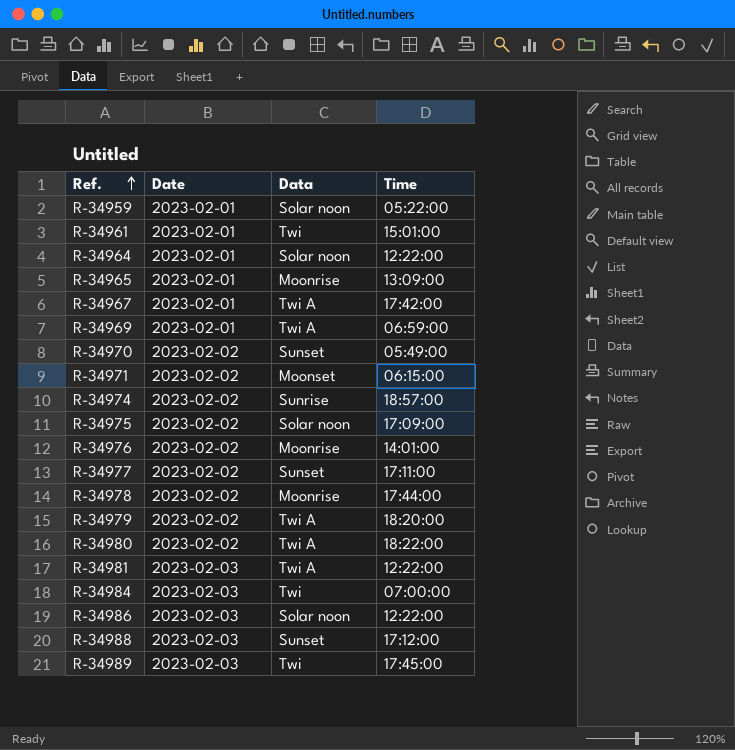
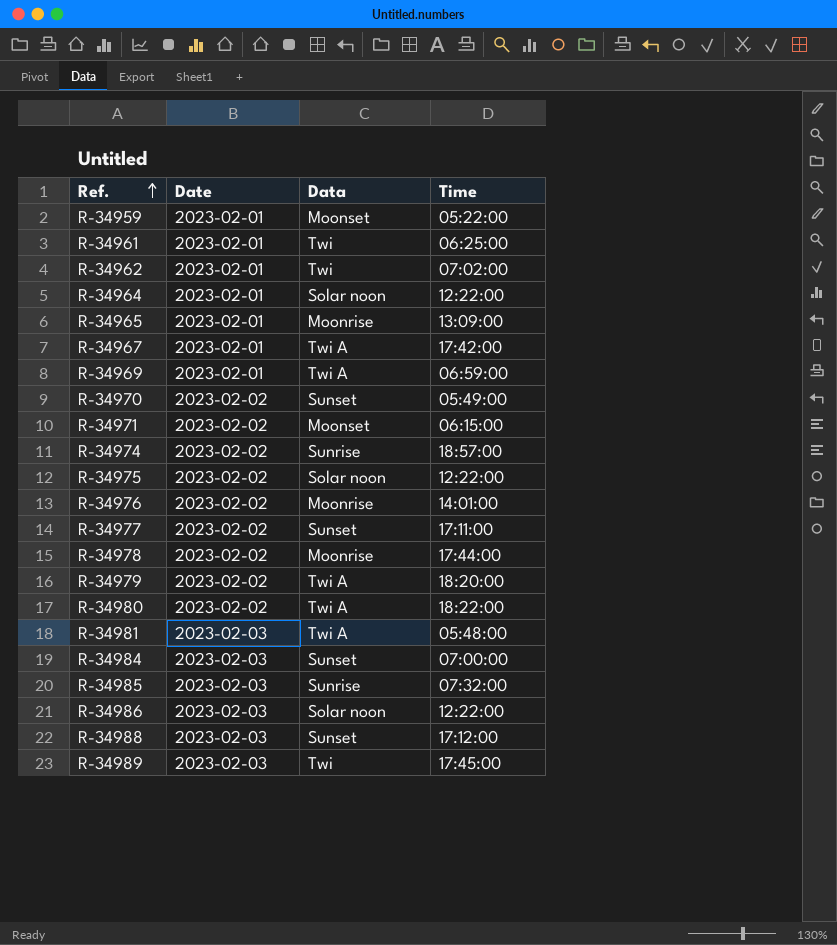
R-34959 | Data: Solar noon -> Moonset
R-34961 | Time: 15:01:00 -> 06:25:00
row R-34962: none -> 2023-02-01 | Twi | 07:02:00
R-34975 | Time: 17:09:00 -> 12:22:00
R-34981 | Time: 12:22:00 -> 05:48:00
R-34984 | Data: Twi -> Sunset
row R-34985: none -> 2023-02-03 | Sunrise | 07:32:00

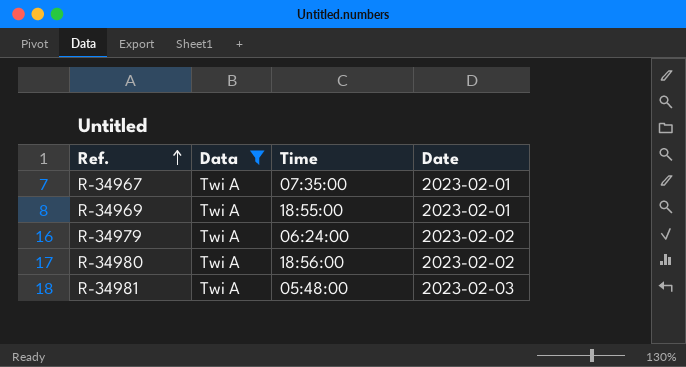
filter: none -> Data = Twi A
column Date | position: 2 -> 4
R-34967 | Time: 17:42:00 -> 07:35:00
R-34969 | Time: 06:59:00 -> 18:55:00
R-34979 | Time: 18:20:00 -> 06:24:00
R-34980 | Time: 18:22:00 -> 18:56:00

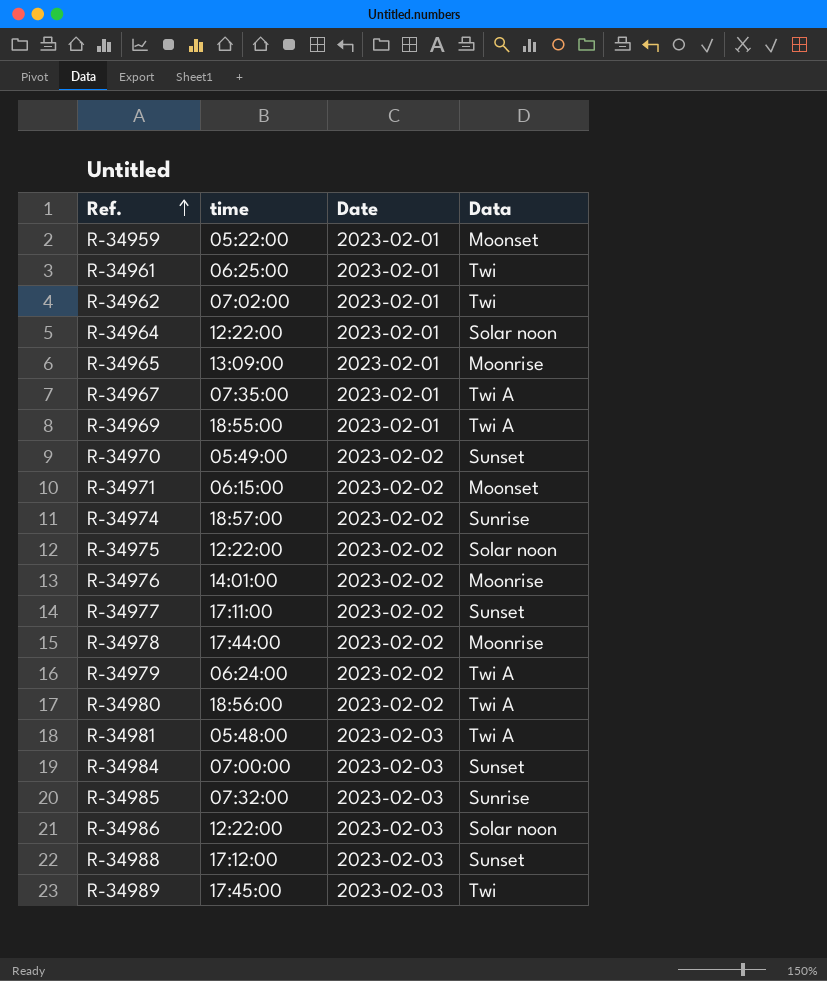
filter: Data = Twi A -> none
column name: Time -> time
column Data | position: 2 -> 4

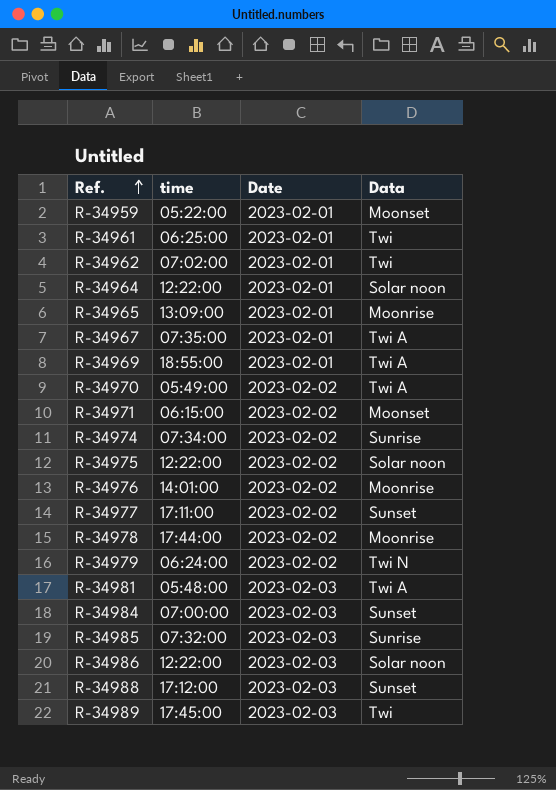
row R-34980: 18:56:00 | 2023-02-02 | Twi A -> none
R-34970 | Data: Sunset -> Twi A
R-34974 | time: 18:57:00 -> 07:34:00
R-34979 | Data: Twi A -> Twi N

